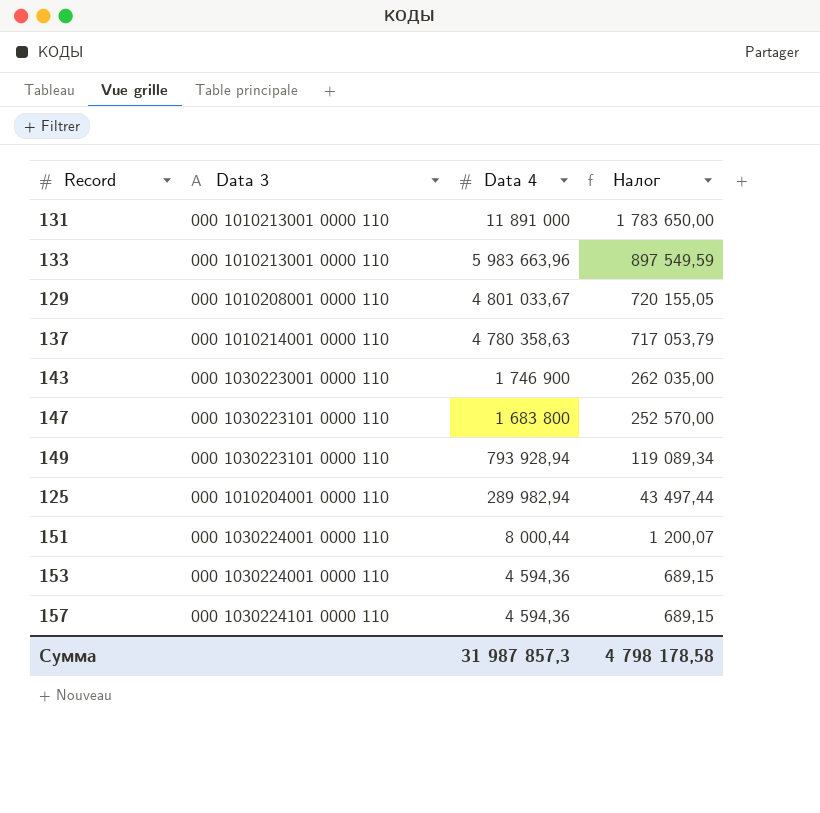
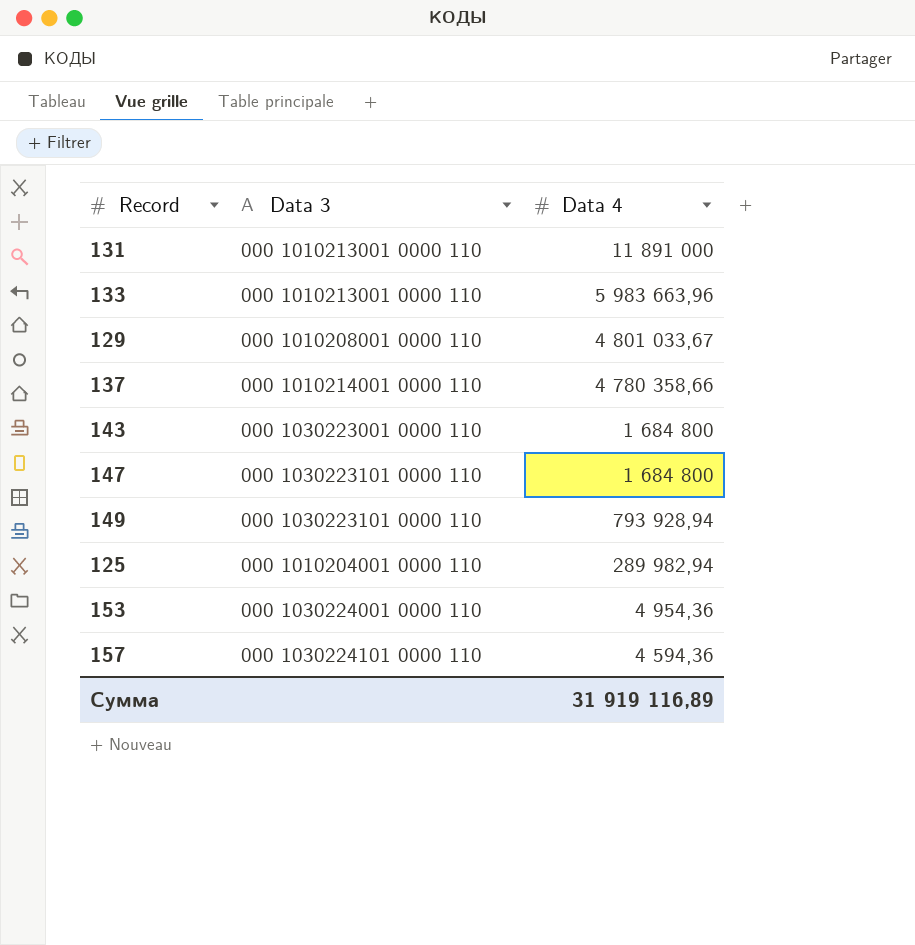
column Налог | formula: [Data 4] * 0,15 -> none
row 151: 000 1030224001 0000 110 | 8 000,44 | 1 200,07 -> none
137 | Data 4: 4 780 358,63 -> 4 780 358,66
143 | Data 4: 1 746 900 -> 1 684 800
147 | Data 4: 1 683 800 -> 1 684 800
153 | Data 4: 4 594,36 -> 4 954,36
Сумма | Data 4: 31 987 857,3 -> 31 919 116,89

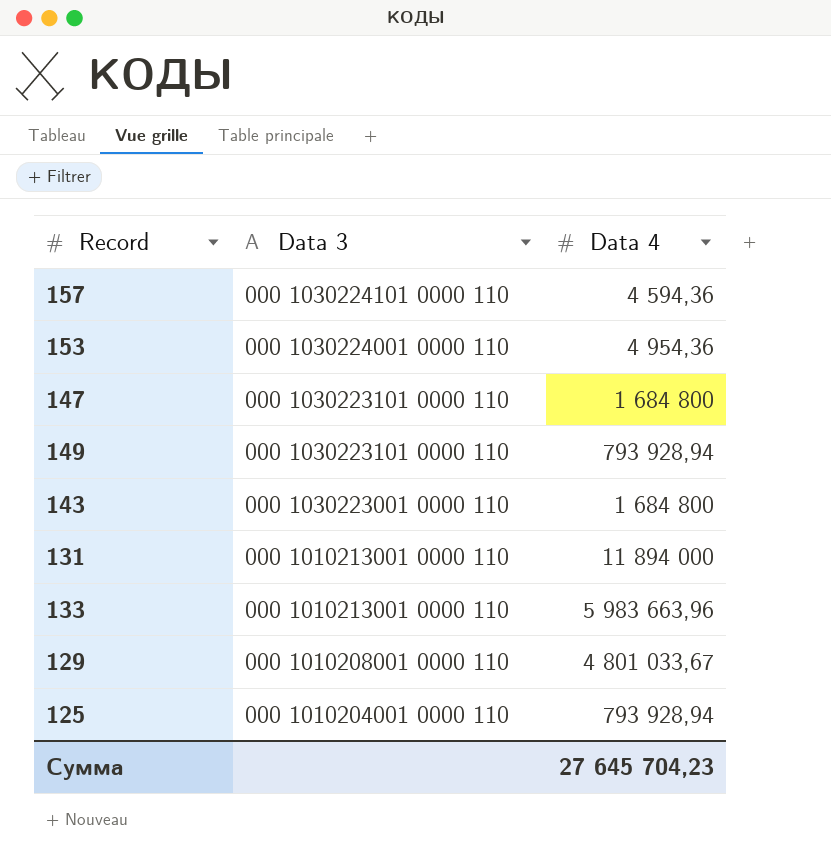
row order: Data 4 descending -> Data 3 descending
row 137: 000 1010214001 0000 110 | 4 780 358,66 -> none
131 | Data 4: 11 891 000 -> 11 894 000
125 | Data 4: 289 982,94 -> 793 928,94
Сумма | Data 4: 31 919 116,89 -> 27 645 704,23

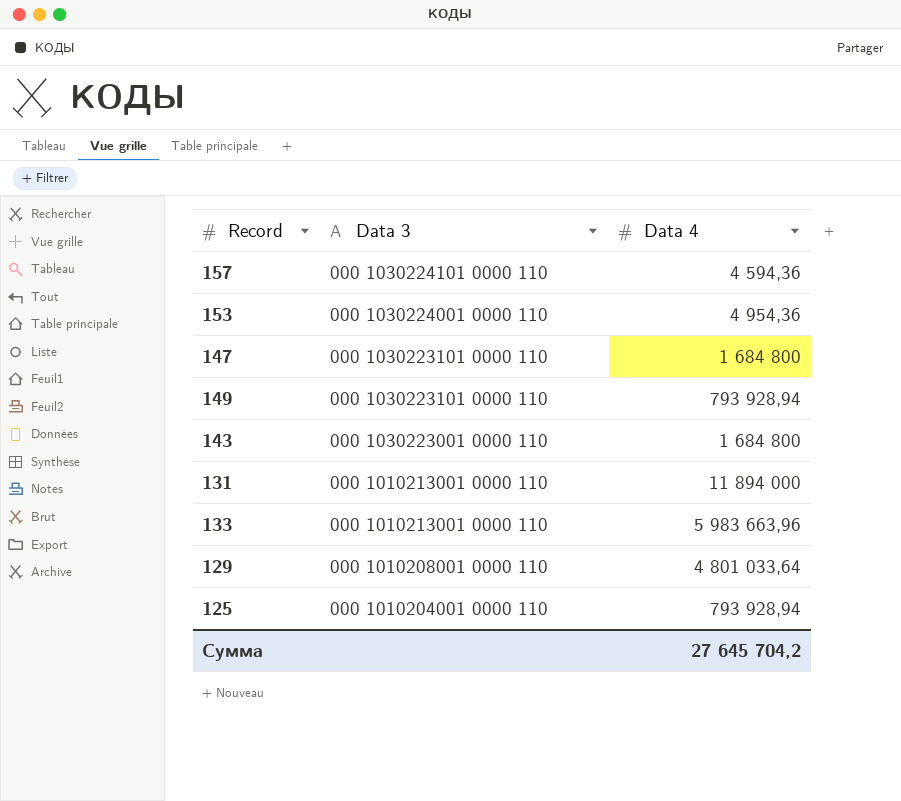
129 | Data 4: 4 801 033,67 -> 4 801 033,64
Сумма | Data 4: 27 645 704,23 -> 27 645 704,2

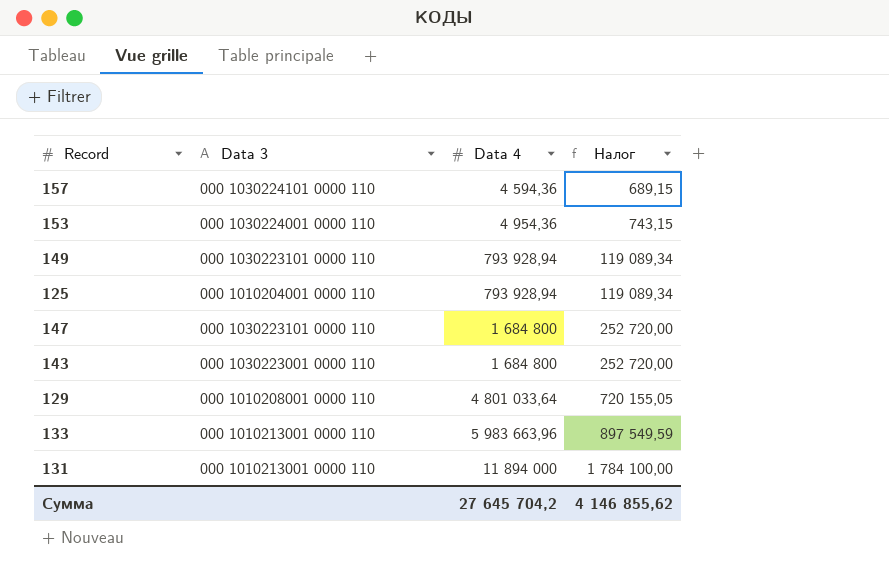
row order: Data 3 descending -> Data 4 ascending
column Налог | formula: none -> [Data 4] * 0,15

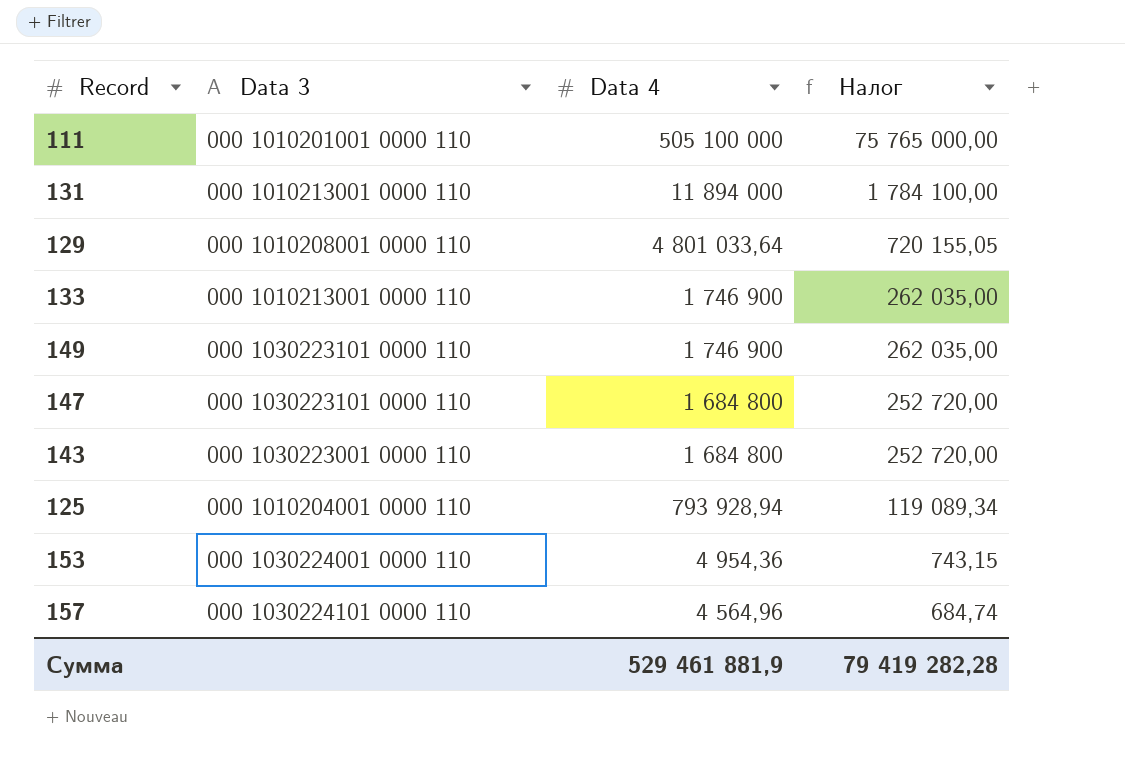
row order: Data 4 ascending -> Data 4 descending
row 111: none -> 000 1010201001 0000 110 | 505 100 000 | 75 765 000,00
133 | Data 4: 5 983 663,96 -> 1 746 900
133 | Налог: 897 549,59 -> 262 035,00
149 | Data 4: 793 928,94 -> 1 746 900
149 | Налог: 119 089,34 -> 262 035,00
157 | Data 4: 4 594,36 -> 4 564,96
157 | Налог: 689,15 -> 684,74
Сумма | Data 4: 27 645 704,2 -> 529 461 881,9
Сумма | Налог: 4 146 855,62 -> 79 419 282,28

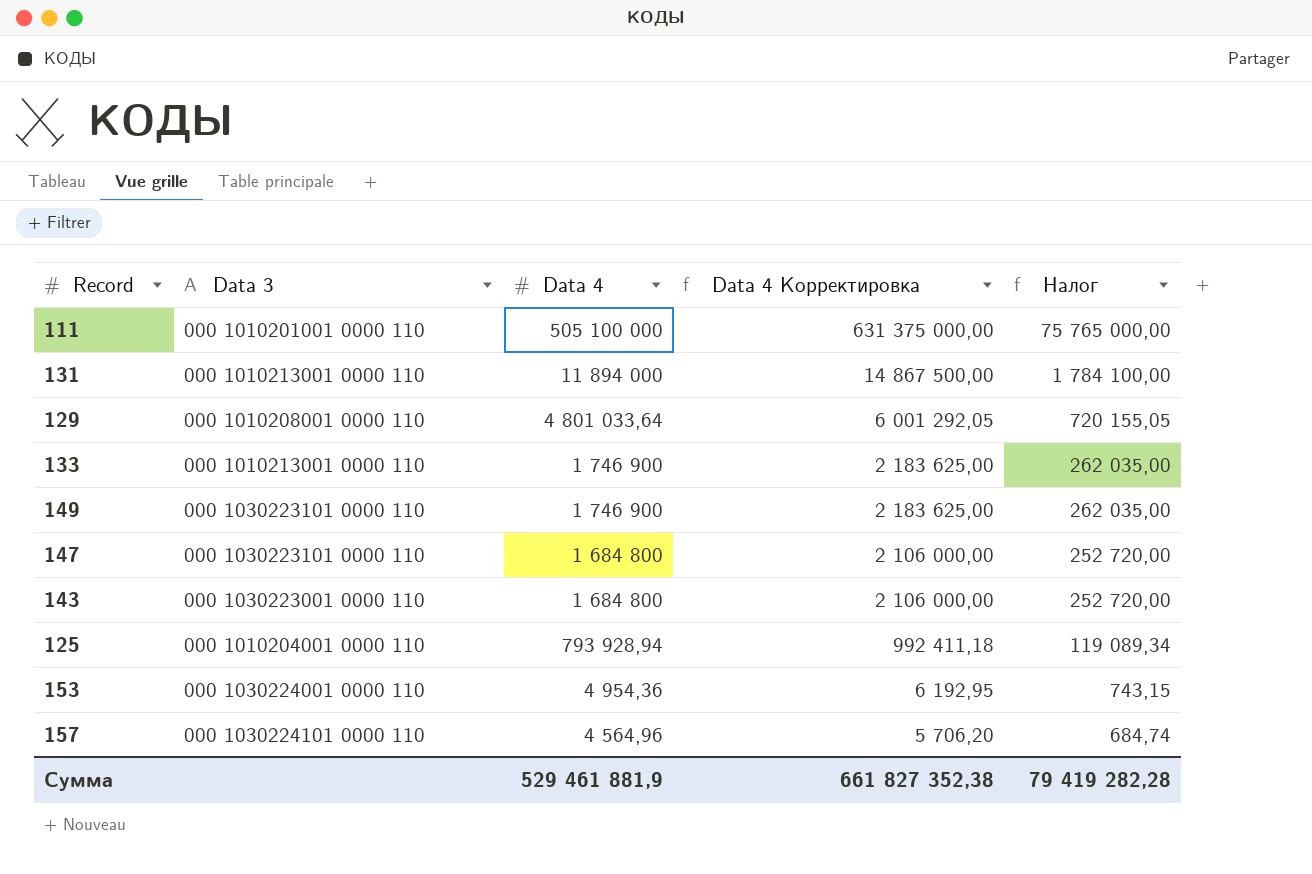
column Data 4 Корректировка | formula: none -> [Data 4] * 1,25

